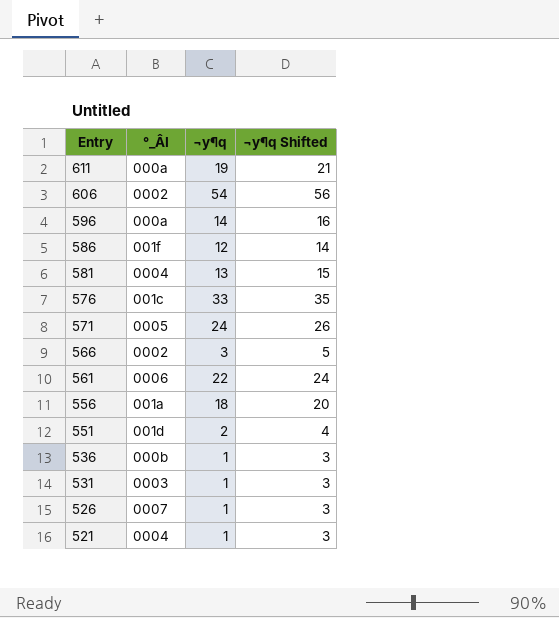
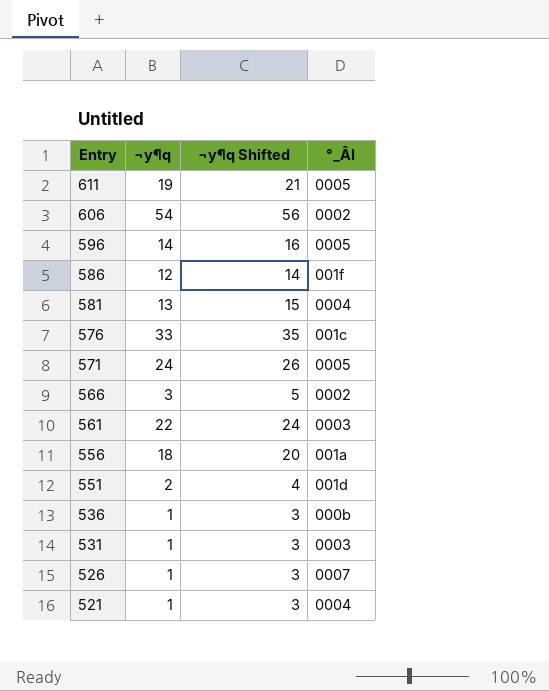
column °_ÂI | position: 2 -> 4
611 | °_ÂI: 000a -> 0005
596 | °_ÂI: 000a -> 0005
561 | °_ÂI: 0006 -> 0003

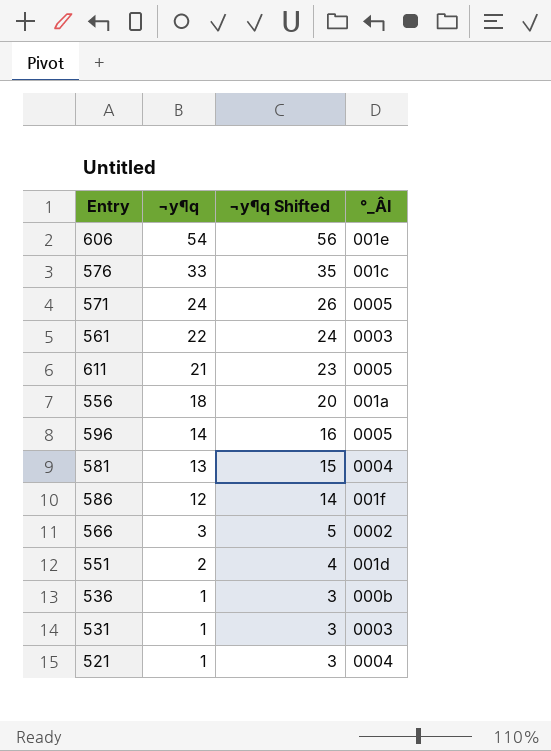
row order: Entry descending -> ¬y¶q descending
row 526: 1 | 3 | 0007 -> none
606 | °_ÂI: 0002 -> 001e
611 | ¬y¶q: 19 -> 21
611 | ¬y¶q Shifted: 21 -> 23

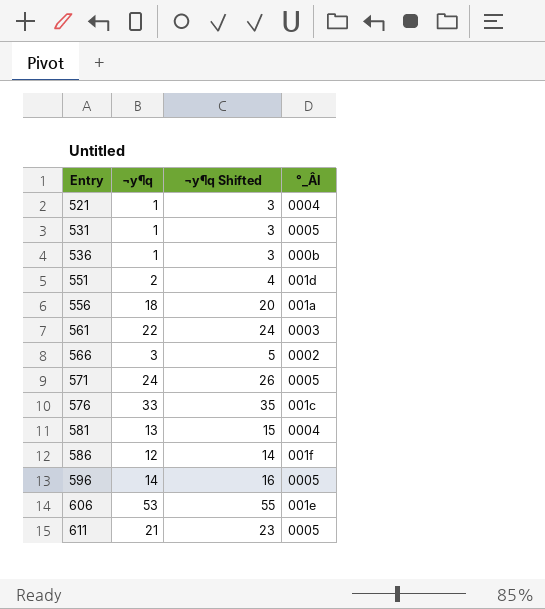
row order: ¬y¶q descending -> Entry ascending
531 | °_ÂI: 0003 -> 0005
606 | ¬y¶q: 54 -> 53
606 | ¬y¶q Shifted: 56 -> 55

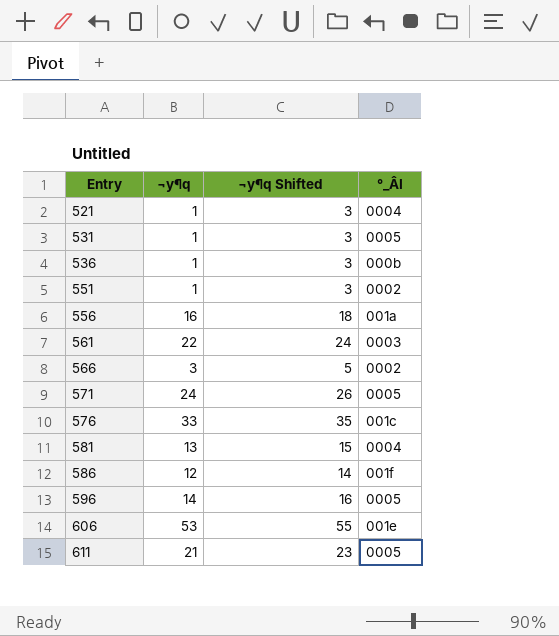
551 | ¬y¶q: 2 -> 1
551 | ¬y¶q Shifted: 4 -> 3
551 | °_ÂI: 001d -> 0002
556 | ¬y¶q: 18 -> 16
556 | ¬y¶q Shifted: 20 -> 18

